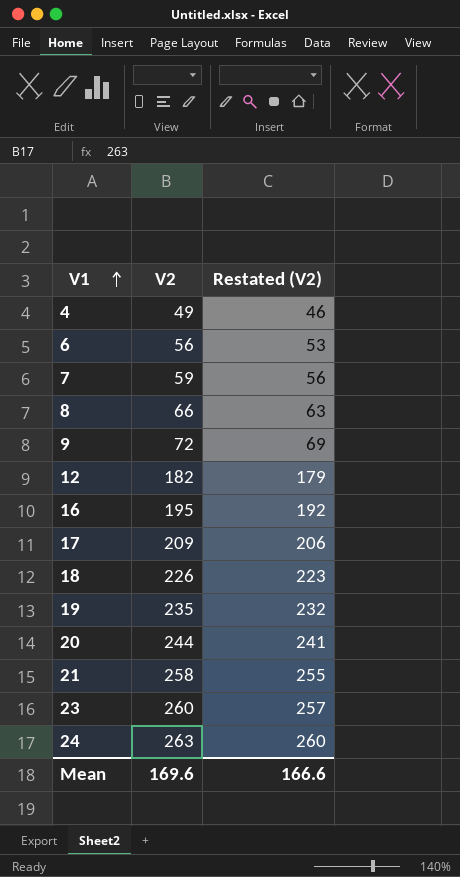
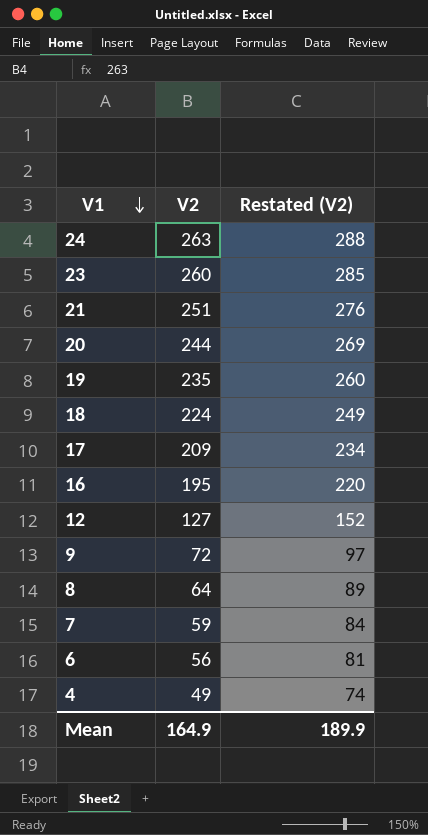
row order: V1 ascending -> V1 descending
column Restated (V2) | formula: [V2] - 3 -> [V2] + 25
21 | V2: 258 -> 251
18 | V2: 226 -> 224
12 | V2: 182 -> 127
8 | V2: 66 -> 64
Mean | V2: 169.6 -> 164.9
Mean | Restated (V2): 166.6 -> 189.9

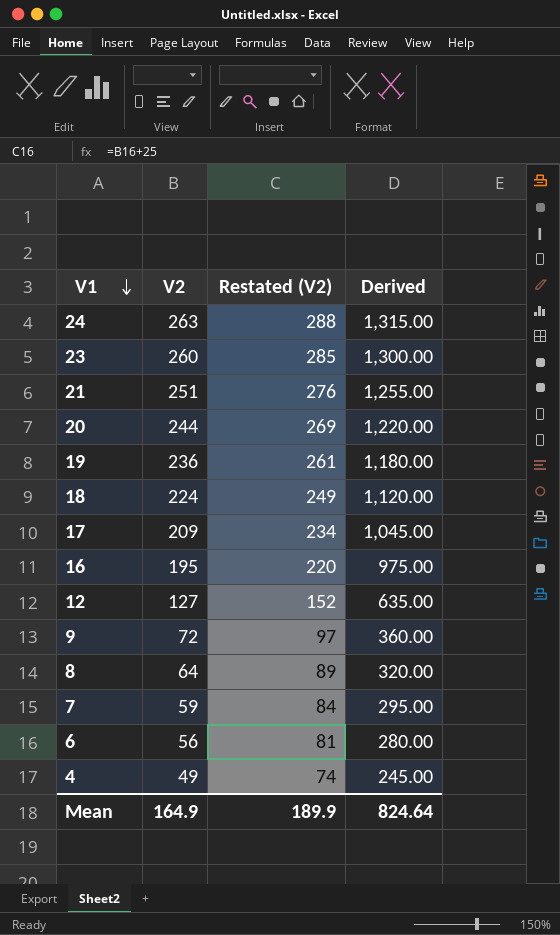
column Derived | formula: none -> [V2] * 5
19 | V2: 235 -> 236
19 | Restated (V2): 260 -> 261

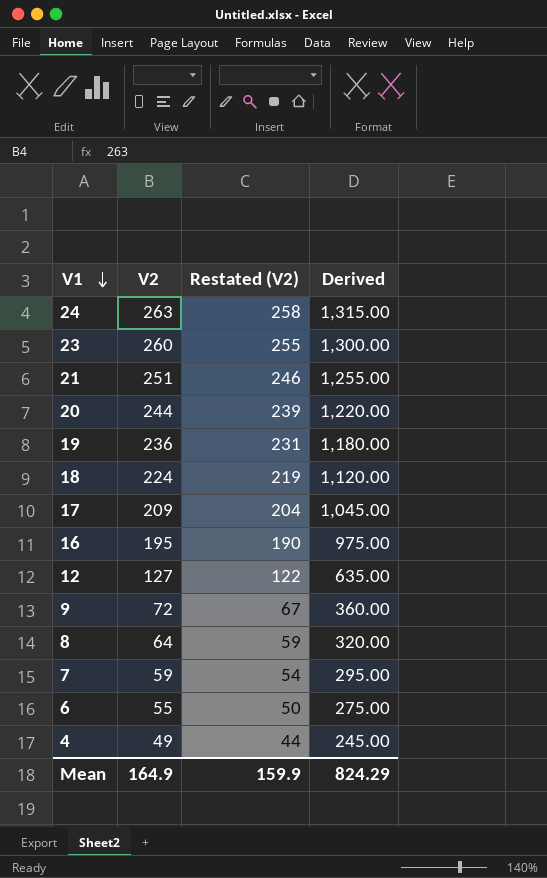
column Restated (V2) | formula: [V2] + 25 -> [V2] - 5
6 | V2: 56 -> 55
6 | Derived: 280.00 -> 275.00
Mean | Restated (V2): 189.9 -> 159.9
Mean | Derived: 824.64 -> 824.29

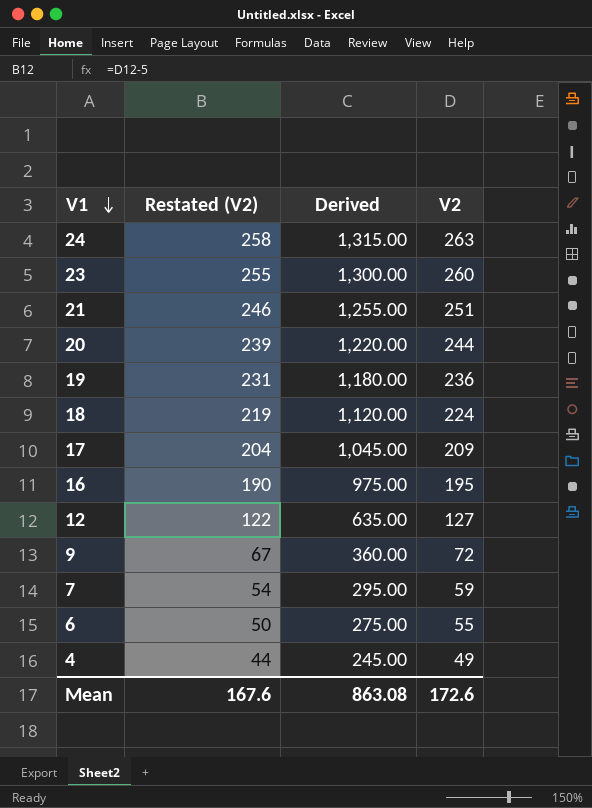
column V2 | position: 2 -> 4
row 8: 64 | 59 | 320.00 -> none
Mean | Restated (V2): 159.9 -> 167.6
Mean | Derived: 824.29 -> 863.08
Mean | V2: 164.9 -> 172.6

